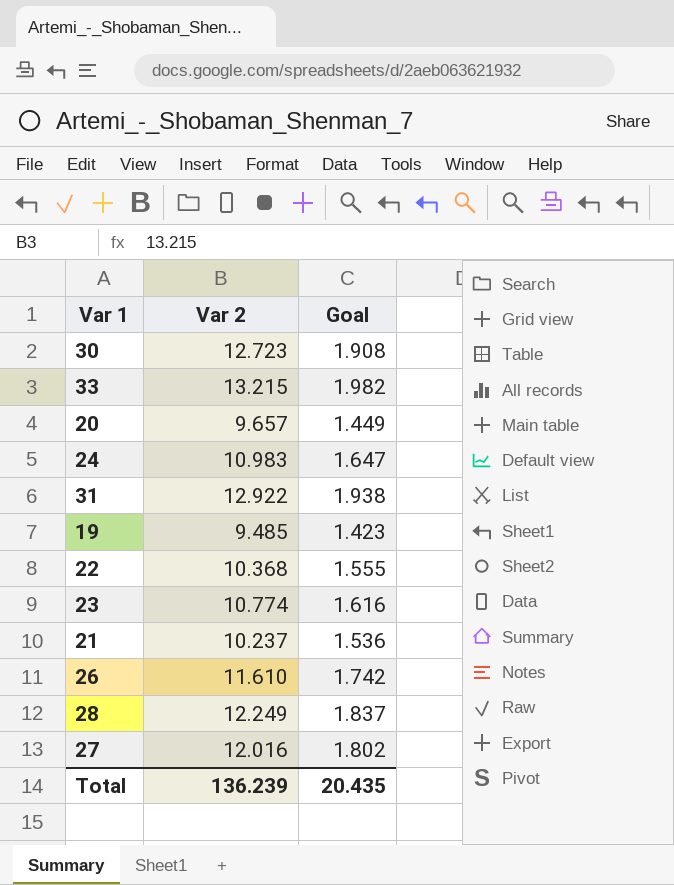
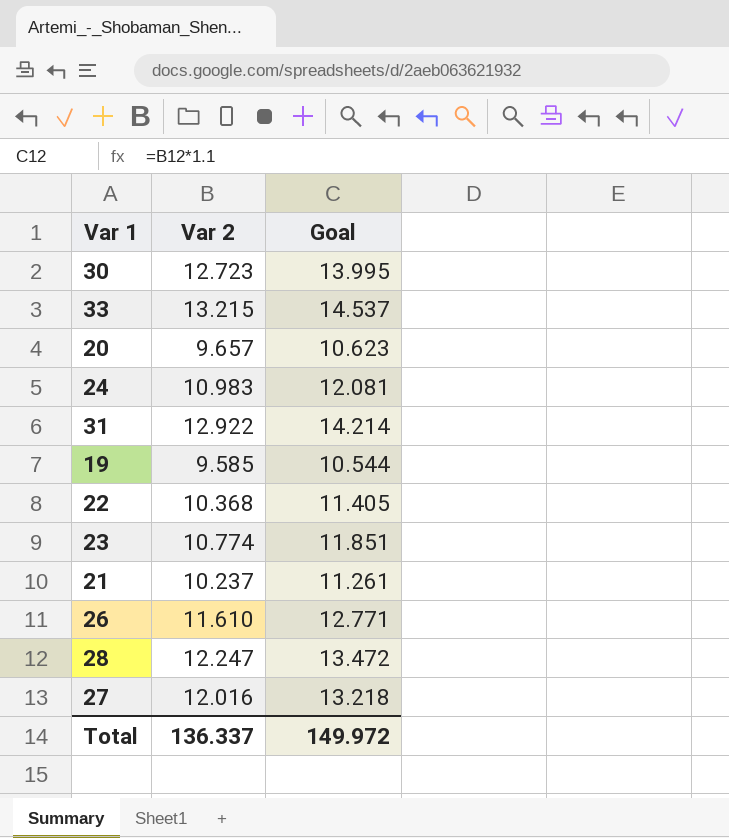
column Goal | formula: [Var 2] * 0.15 -> [Var 2] * 1.1
19 | Var 2: 9.485 -> 9.585
28 | Var 2: 12.249 -> 12.247
Total | Var 2: 136.239 -> 136.337
Total | Goal: 20.435 -> 149.972

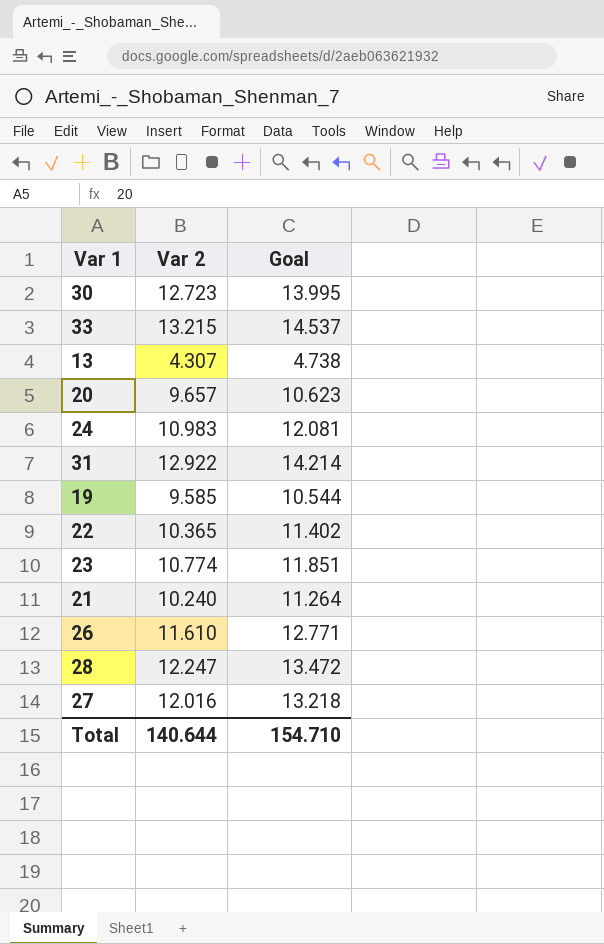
row 13: none -> 4.307 | 4.738
22 | Var 2: 10.368 -> 10.365
22 | Goal: 11.405 -> 11.402
21 | Var 2: 10.237 -> 10.240
21 | Goal: 11.261 -> 11.264
Total | Var 2: 136.337 -> 140.644
Total | Goal: 149.972 -> 154.710

